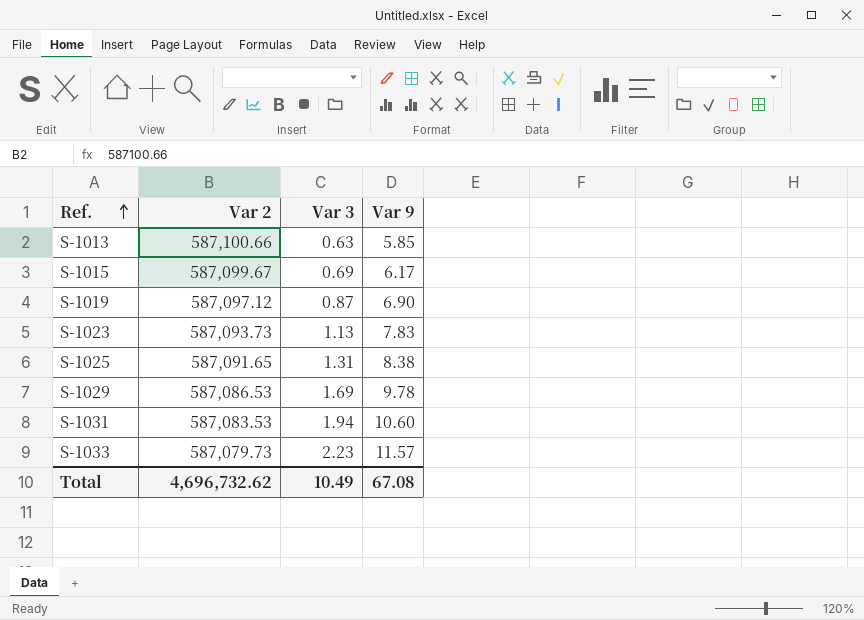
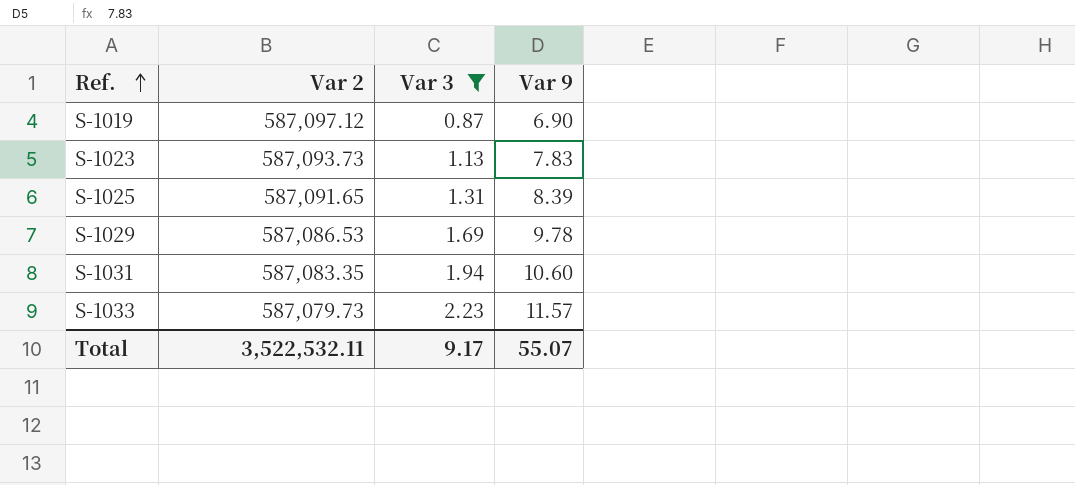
filter: none -> Var 3 >= 0.87
S-1025 | Var 9: 8.38 -> 8.39
S-1031 | Var 2: 587,083.53 -> 587,083.35
Total | Var 2: 4,696,732.62 -> 3,522,532.11
Total | Var 3: 10.49 -> 9.17
Total | Var 9: 67.08 -> 55.07

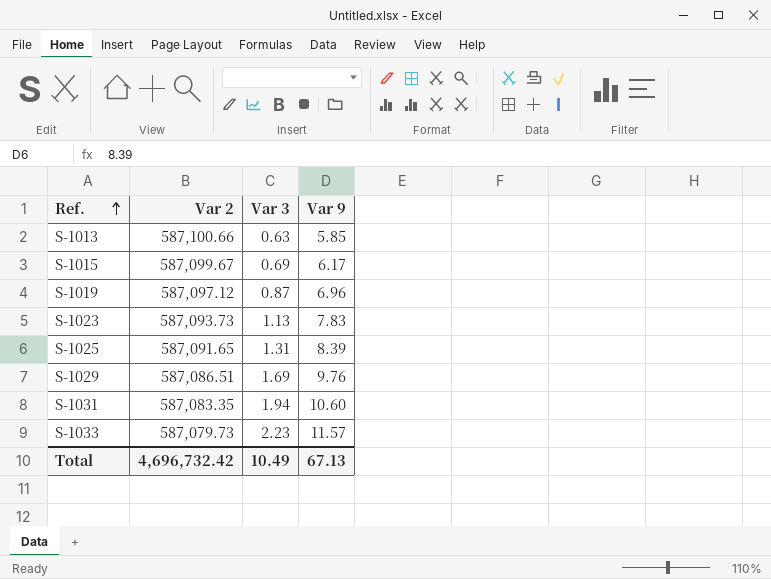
filter: Var 3 >= 0.87 -> none
S-1019 | Var 9: 6.90 -> 6.96
S-1029 | Var 2: 587,086.53 -> 587,086.51
S-1029 | Var 9: 9.78 -> 9.76
Total | Var 2: 3,522,532.11 -> 4,696,732.42
Total | Var 3: 9.17 -> 10.49
Total | Var 9: 55.07 -> 67.13

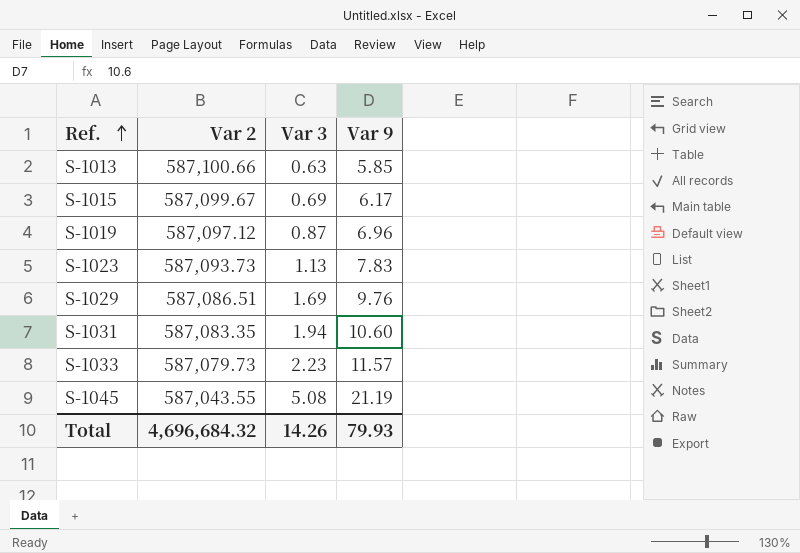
row S-1025: 587,091.65 | 1.31 | 8.39 -> none
row S-1045: none -> 587,043.55 | 5.08 | 21.19
Total | Var 2: 4,696,732.42 -> 4,696,684.32
Total | Var 3: 10.49 -> 14.26
Total | Var 9: 67.13 -> 79.93

